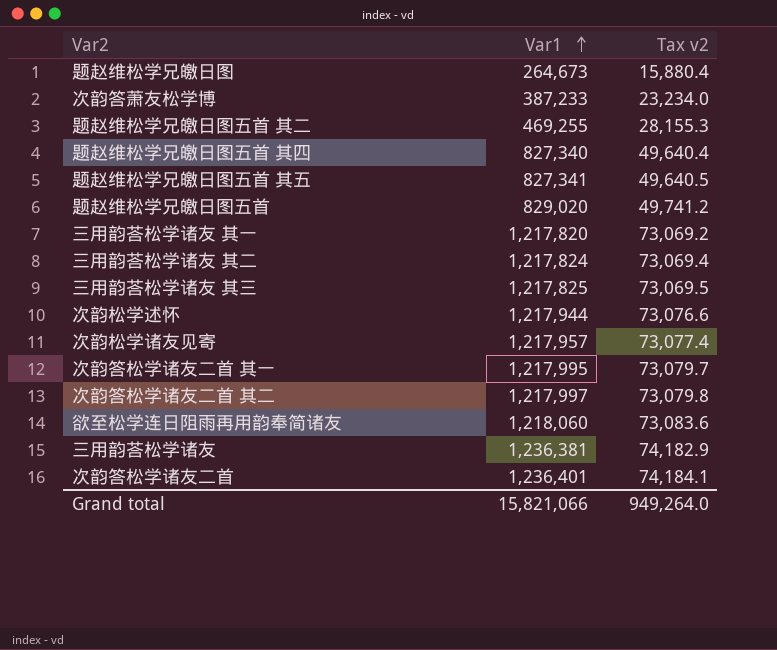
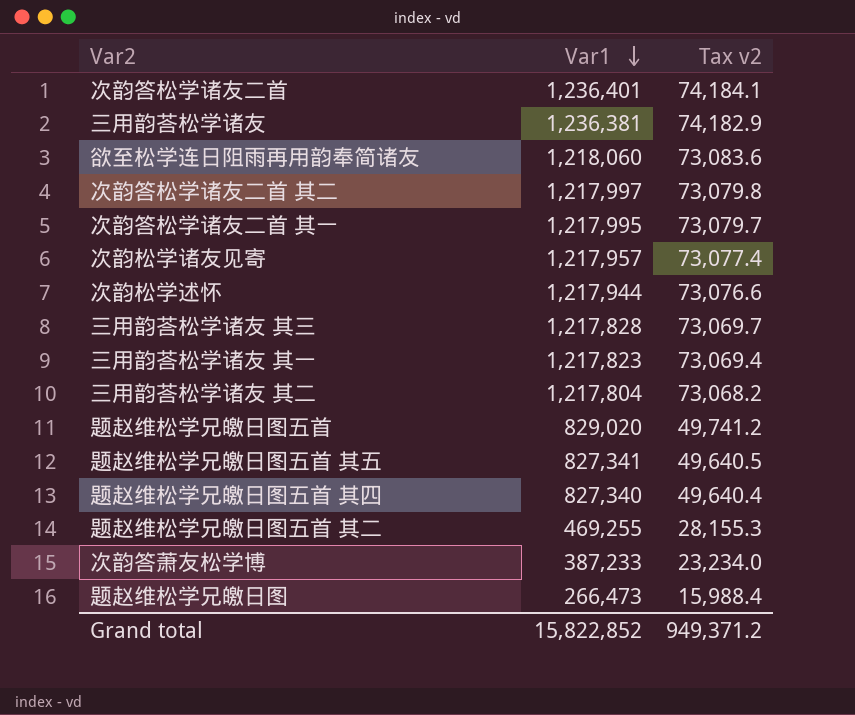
row order: Var1 ascending -> Var1 descending
三用韵荅松学诸友 其三 | Var1: 1,217,825 -> 1,217,828
三用韵荅松学诸友 其三 | Tax v2: 73,069.5 -> 73,069.7
三用韵荅松学诸友 其一 | Var1: 1,217,820 -> 1,217,823
三用韵荅松学诸友 其一 | Tax v2: 73,069.2 -> 73,069.4
三用韵荅松学诸友 其二 | Var1: 1,217,824 -> 1,217,804
三用韵荅松学诸友 其二 | Tax v2: 73,069.4 -> 73,068.2
题赵维松学兄皦日图 | Var1: 264,673 -> 266,473
题赵维松学兄皦日图 | Tax v2: 15,880.4 -> 15,988.4
Grand total | Var1: 15,821,066 -> 15,822,852
Grand total | Tax v2: 949,264.0 -> 949,371.2

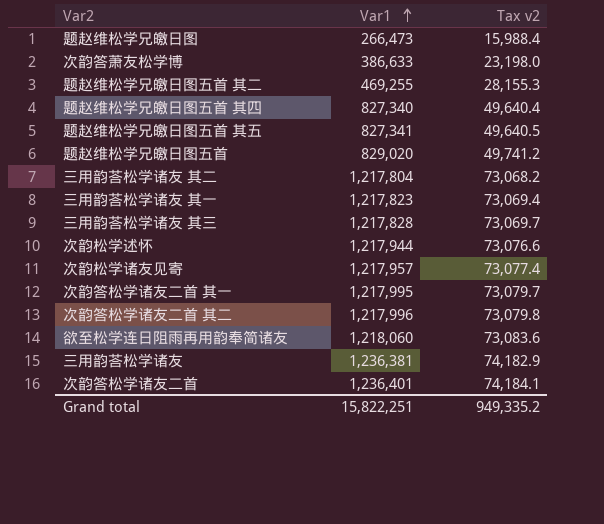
row order: Var1 descending -> Var1 ascending
次韵答萧友松学博 | Var1: 387,233 -> 386,633
次韵答萧友松学博 | Tax v2: 23,234.0 -> 23,198.0
次韵答松学诸友二首 其二 | Var1: 1,217,997 -> 1,217,996
Grand total | Var1: 15,822,852 -> 15,822,251
Grand total | Tax v2: 949,371.2 -> 949,335.2

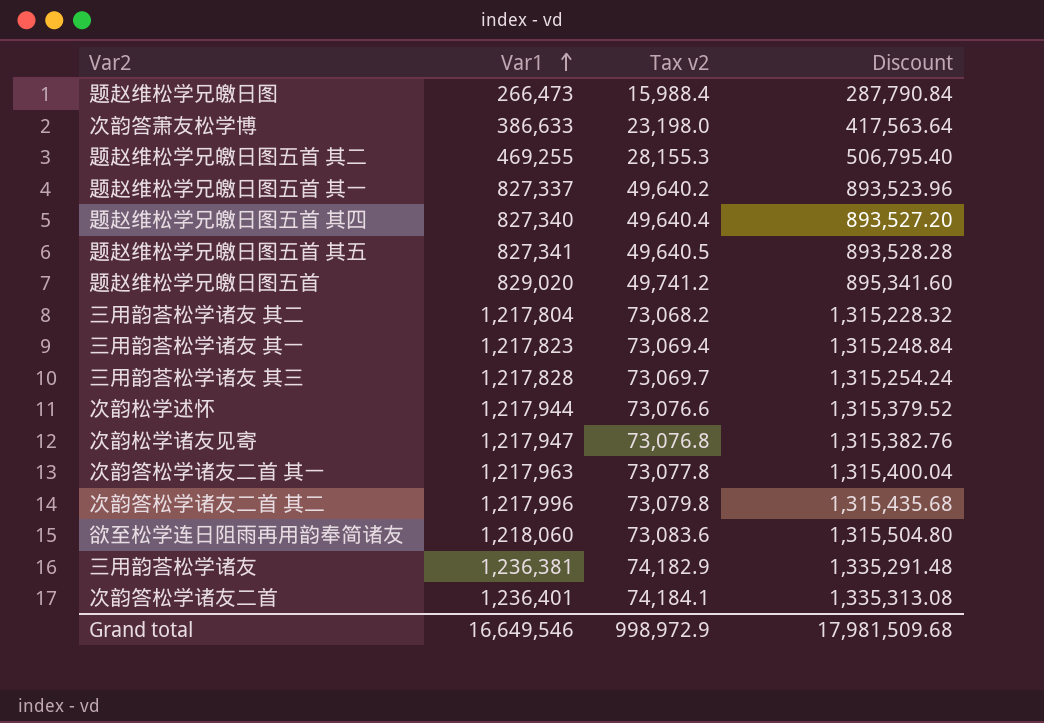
column Discount | formula: none -> [Var1] * 1.08
row 题赵维松学兄皦日图五首 其一: none -> 827,337 | 49,640.2 | 893,523.96
次韵松学诸友见寄 | Var1: 1,217,957 -> 1,217,947
次韵松学诸友见寄 | Tax v2: 73,077.4 -> 73,076.8
次韵答松学诸友二首 其一 | Var1: 1,217,995 -> 1,217,963
次韵答松学诸友二首 其一 | Tax v2: 73,079.7 -> 73,077.8
Grand total | Var1: 15,822,251 -> 16,649,546
Grand total | Tax v2: 949,335.2 -> 998,972.9

